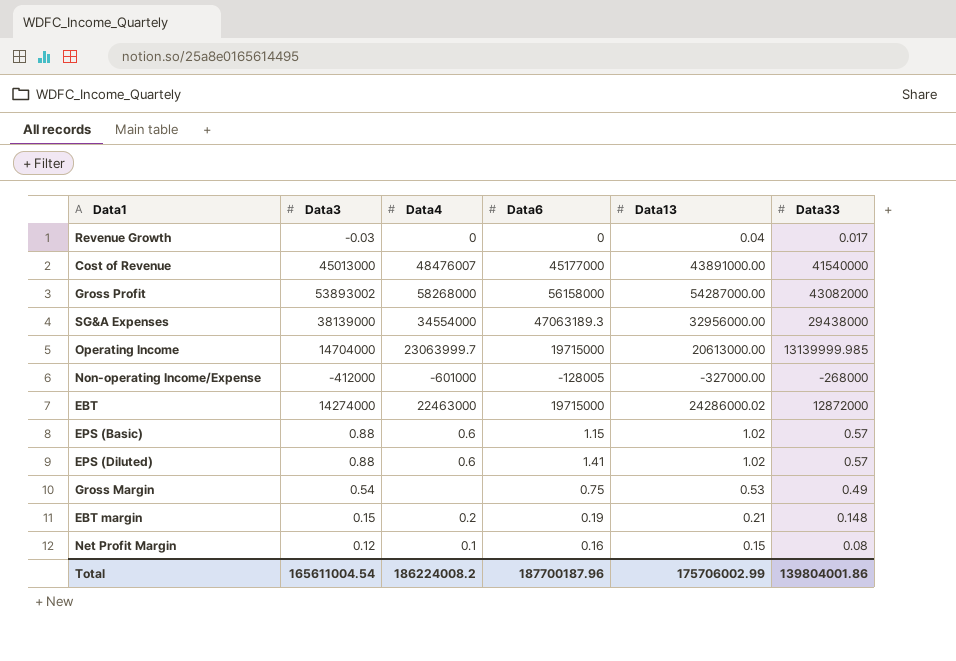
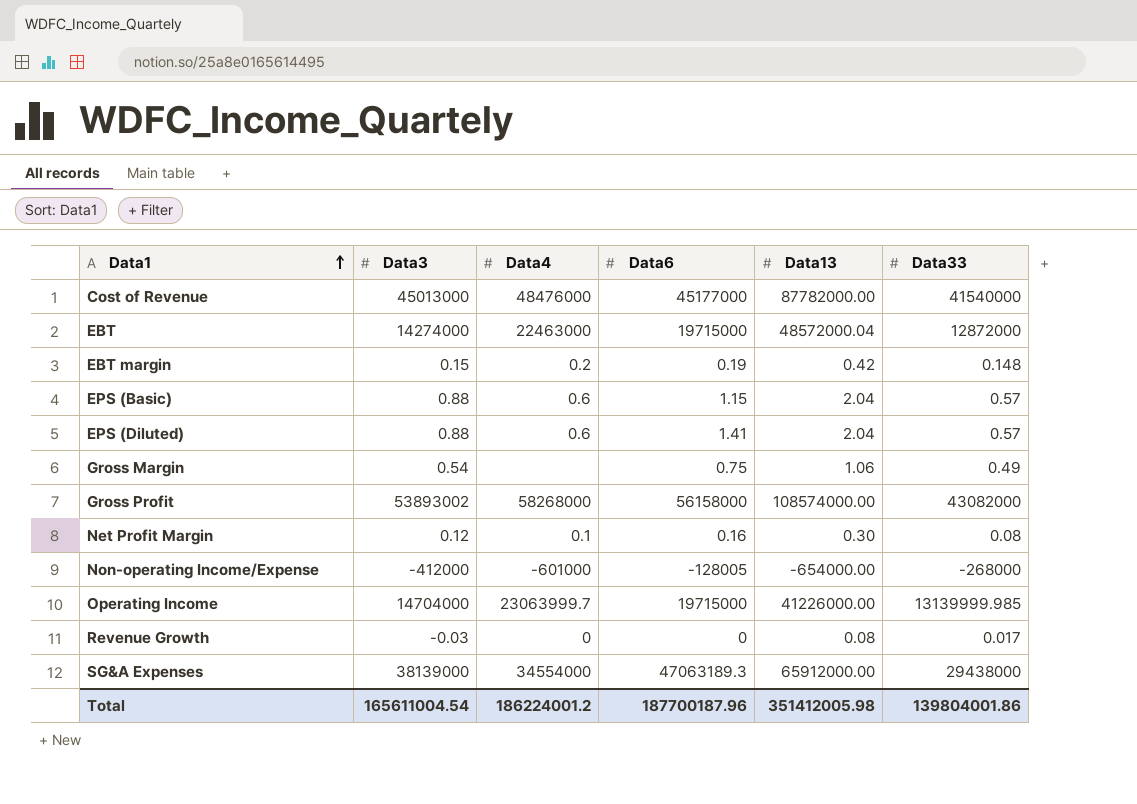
row order: none -> Data1 ascending
Cost of Revenue | Data4: 48476007 -> 48476000
Cost of Revenue | Data13: 43891000.00 -> 87782000.00
EBT | Data13: 24286000.02 -> 48572000.04
EBT margin | Data13: 0.21 -> 0.42
EPS (Basic) | Data13: 1.02 -> 2.04
EPS (Diluted) | Data13: 1.02 -> 2.04
Gross Margin | Data13: 0.53 -> 1.06
Gross Profit | Data13: 54287000.00 -> 108574000.00
Net Profit Margin | Data13: 0.15 -> 0.30
Non-operating Income/Expense | Data13: -327000.00 -> -654000.00
Operating Income | Data13: 20613000.00 -> 41226000.00
Revenue Growth | Data13: 0.04 -> 0.08
SG&A Expenses | Data13: 32956000.00 -> 65912000.00
Total | Data4: 186224008.2 -> 186224001.2
Total | Data13: 175706002.99 -> 351412005.98

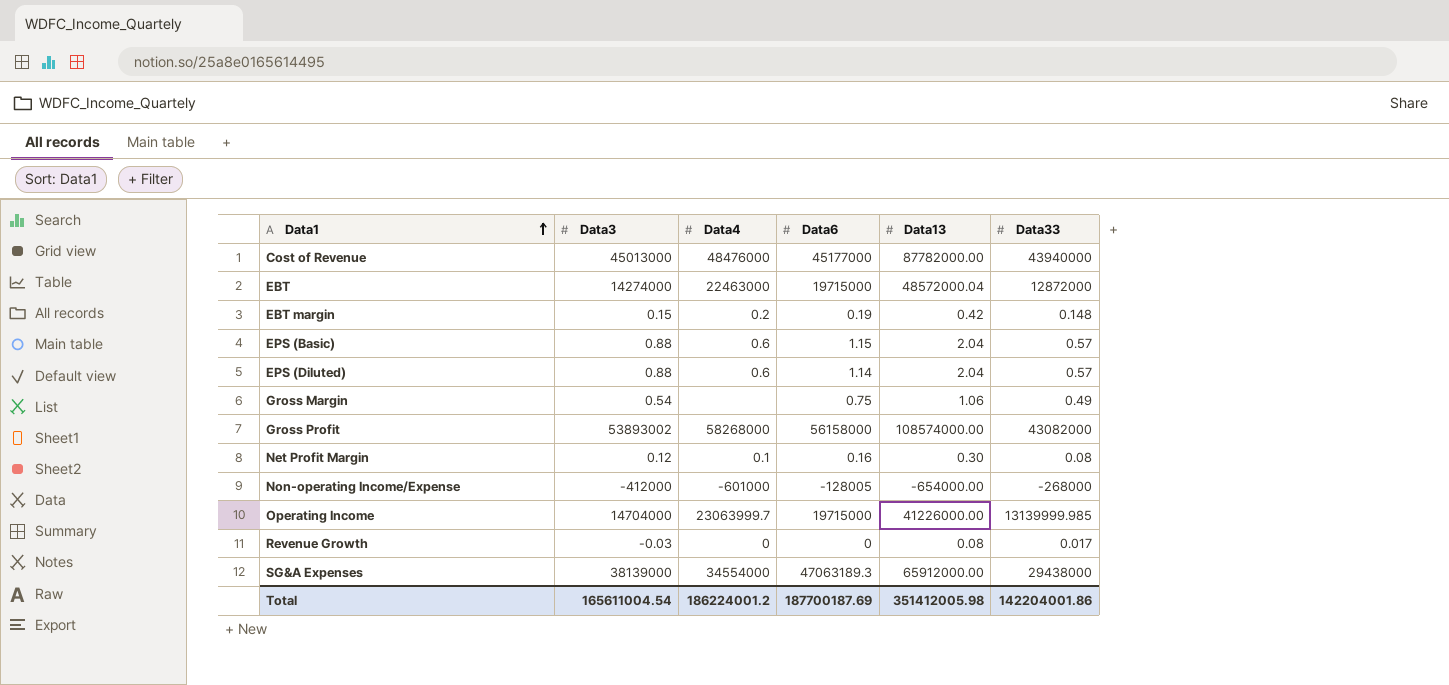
Cost of Revenue | Data33: 41540000 -> 43940000
EPS (Diluted) | Data6: 1.41 -> 1.14
Total | Data6: 187700187.96 -> 187700187.69
Total | Data33: 139804001.86 -> 142204001.86

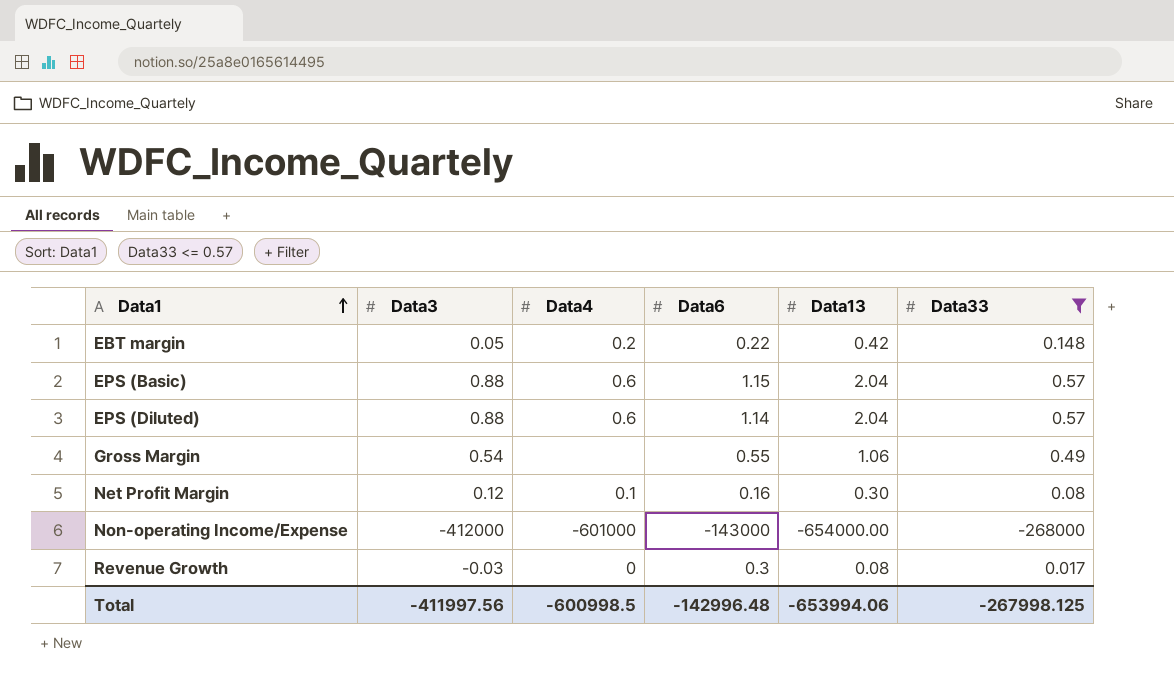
filter: none -> Data33 <= 0.57
EBT margin | Data3: 0.15 -> 0.05
EBT margin | Data6: 0.19 -> 0.22
Gross Margin | Data6: 0.75 -> 0.55
Non-operating Income/Expense | Data6: -128005 -> -143000
Revenue Growth | Data6: 0 -> 0.3
Total | Data3: 165611004.54 -> -411997.56
Total | Data4: 186224001.2 -> -600998.5
Total | Data6: 187700187.69 -> -142996.48
Total | Data13: 351412005.98 -> -653994.06
Total | Data33: 142204001.86 -> -267998.125

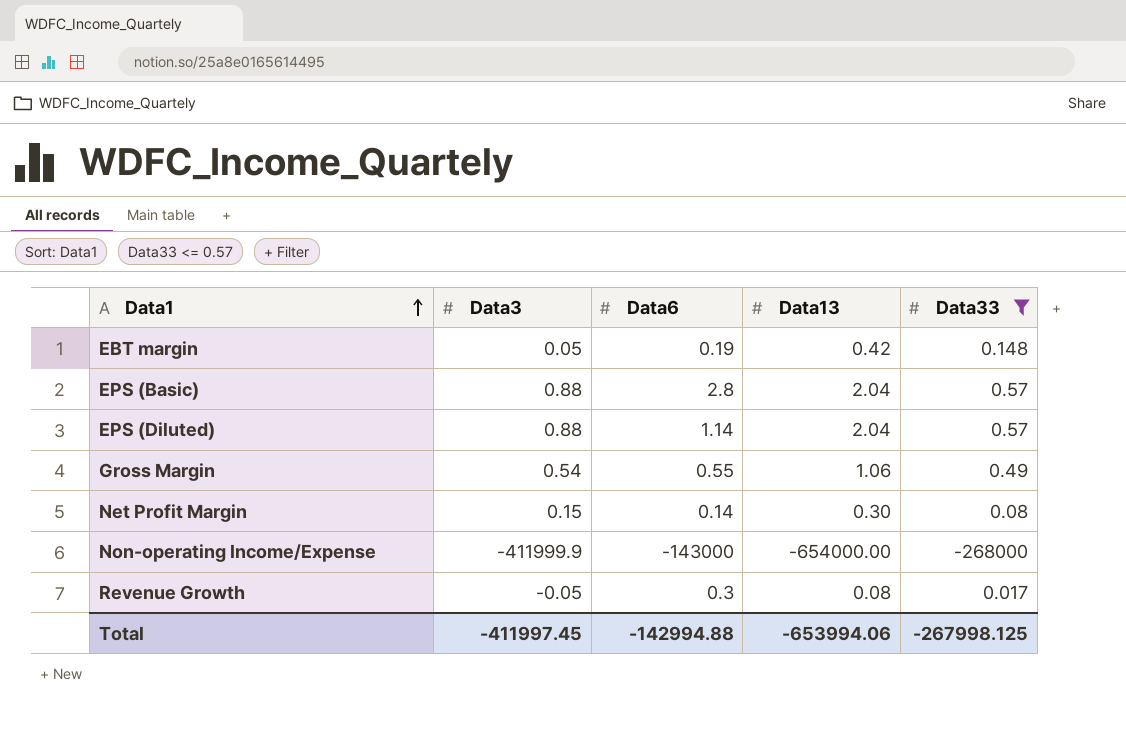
column Data4 | position: 3 -> none
EBT margin | Data6: 0.22 -> 0.19
EPS (Basic) | Data6: 1.15 -> 2.8
Net Profit Margin | Data3: 0.12 -> 0.15
Net Profit Margin | Data6: 0.16 -> 0.14
Non-operating Income/Expense | Data3: -412000 -> -411999.9
Revenue Growth | Data3: -0.03 -> -0.05
Total | Data3: -411997.56 -> -411997.45
Total | Data6: -142996.48 -> -142994.88

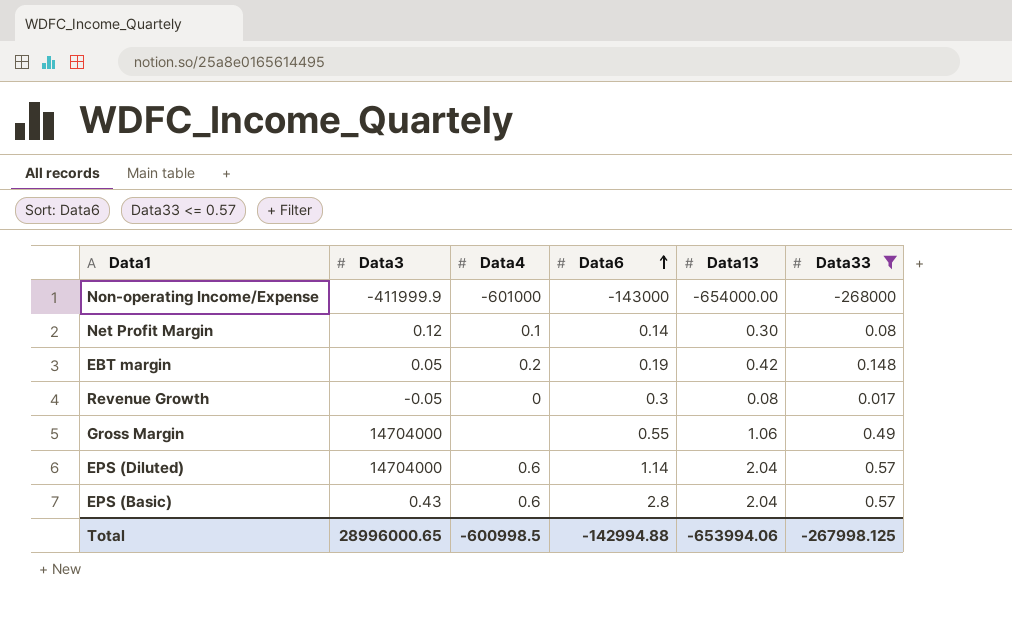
row order: Data1 ascending -> Data6 ascending
column Data4 | position: none -> 3
Net Profit Margin | Data3: 0.15 -> 0.12
Gross Margin | Data3: 0.54 -> 14704000
EPS (Diluted) | Data3: 0.88 -> 14704000
EPS (Basic) | Data3: 0.88 -> 0.43
Total | Data3: -411997.45 -> 28996000.65

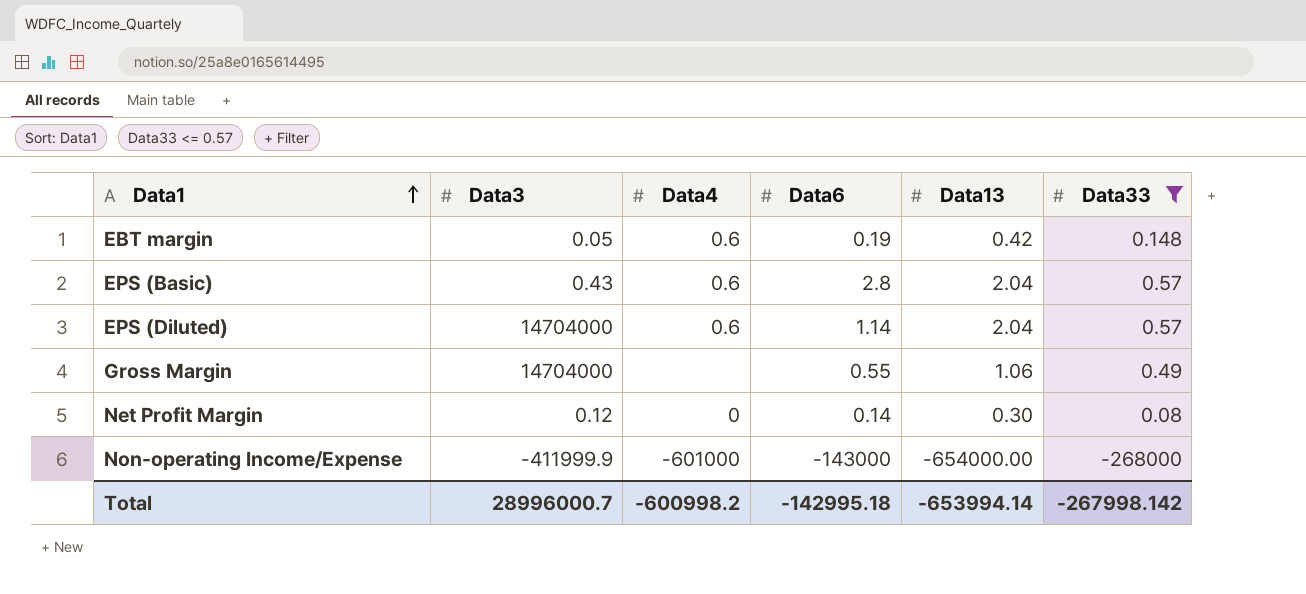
row order: Data6 ascending -> Data1 ascending
row Revenue Growth: -0.05 | 0 | 0.3 | 0.08 | 0.017 -> none
EBT margin | Data4: 0.2 -> 0.6
Net Profit Margin | Data4: 0.1 -> 0
Total | Data3: 28996000.65 -> 28996000.7
Total | Data4: -600998.5 -> -600998.2
Total | Data6: -142994.88 -> -142995.18
Total | Data13: -653994.06 -> -653994.14
Total | Data33: -267998.125 -> -267998.142

